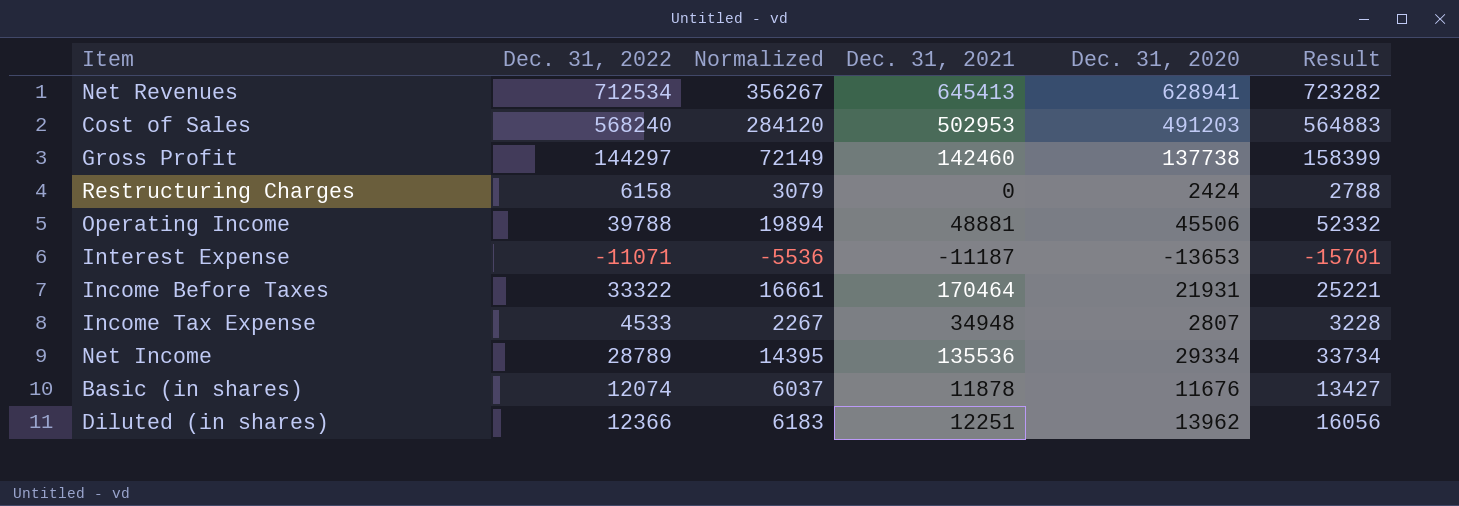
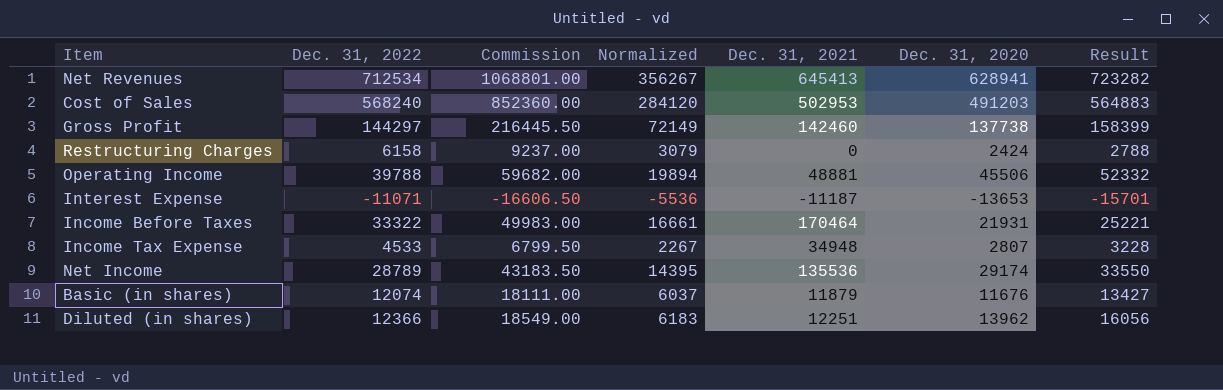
column Commission | formula: none -> [Dec. 31, 2022] * 1.5
Net Income | Dec. 31, 2020: 29334 -> 29174
Net Income | Result: 33734 -> 33550
Basic (in shares) | Dec. 31, 2021: 11878 -> 11879

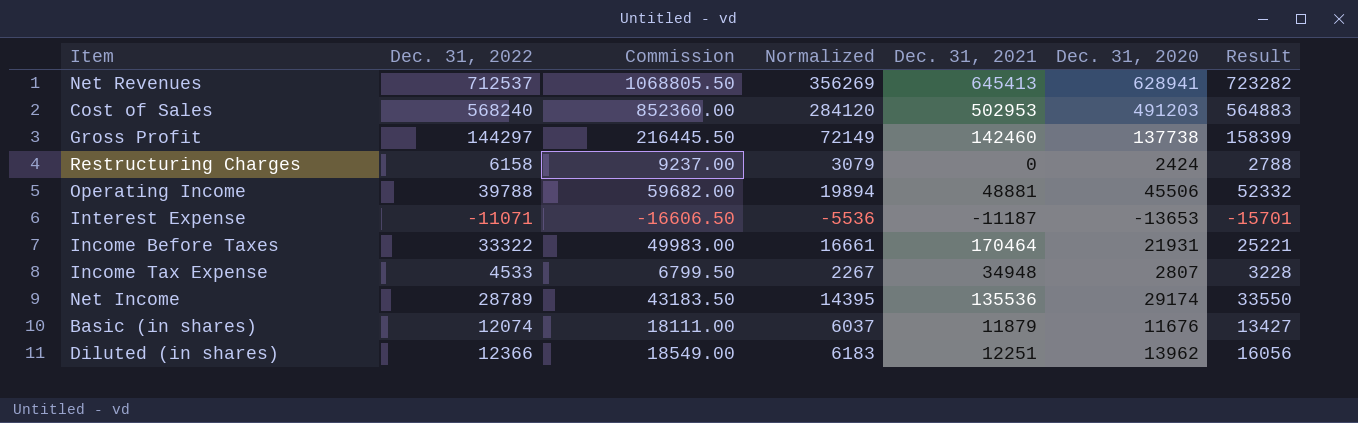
Net Revenues | Dec. 31, 2022: 712534 -> 712537
Net Revenues | Commission: 1068801.00 -> 1068805.50
Net Revenues | Normalized: 356267 -> 356269

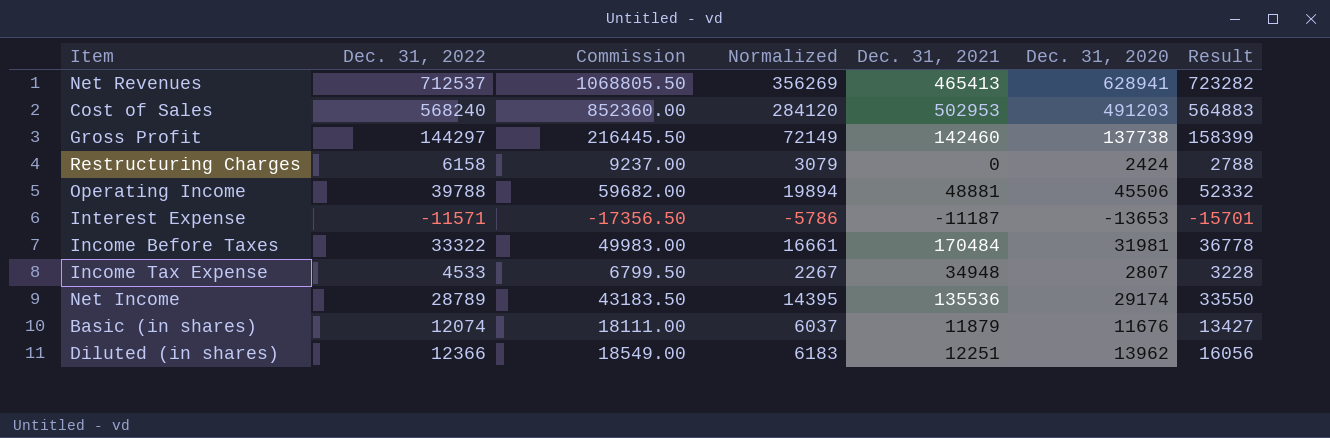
Net Revenues | Dec. 31, 2021: 645413 -> 465413
Interest Expense | Dec. 31, 2022: -11071 -> -11571
Interest Expense | Commission: -16606.50 -> -17356.50
Interest Expense | Normalized: -5536 -> -5786
Income Before Taxes | Dec. 31, 2021: 170464 -> 170484
Income Before Taxes | Dec. 31, 2020: 21931 -> 31981
Income Before Taxes | Result: 25221 -> 36778

